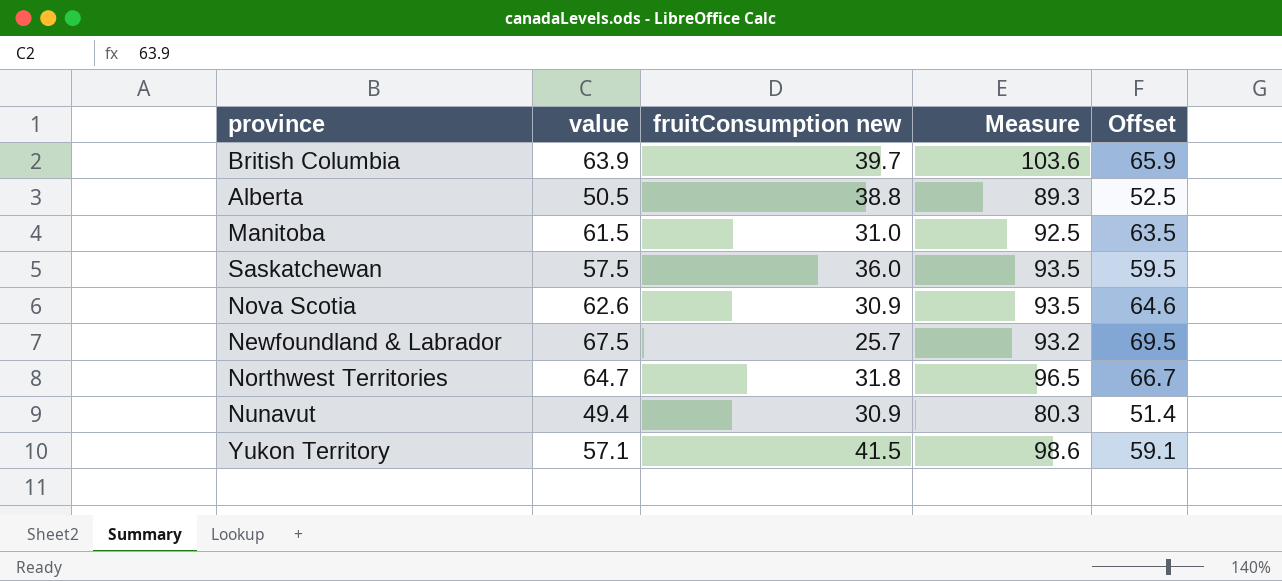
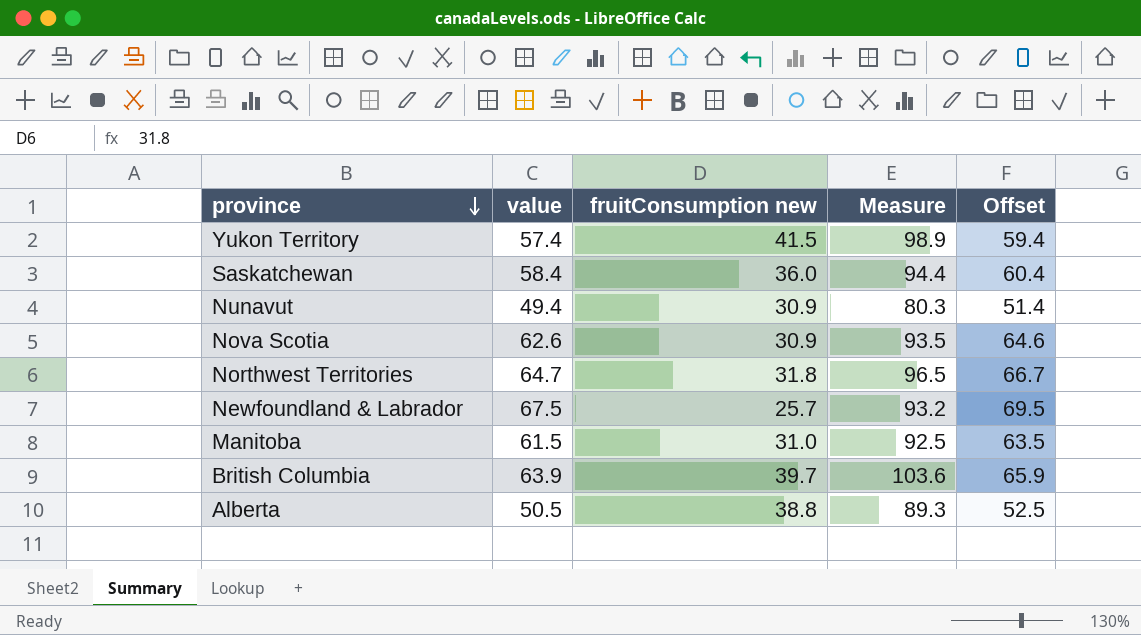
row order: none -> province descending
Yukon Territory | value: 57.1 -> 57.4
Yukon Territory | Measure: 98.6 -> 98.9
Yukon Territory | Offset: 59.1 -> 59.4
Saskatchewan | value: 57.5 -> 58.4
Saskatchewan | Measure: 93.5 -> 94.4
Saskatchewan | Offset: 59.5 -> 60.4

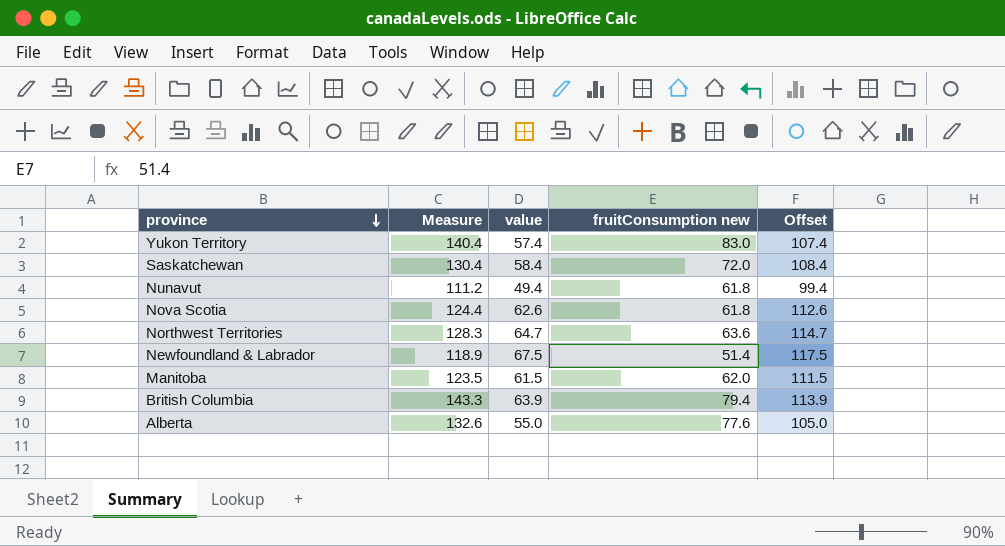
column Measure | position: 4 -> 2
column Offset | formula: [value] + 2 -> [value] + 50
Yukon Territory | Measure: 98.9 -> 140.4
Yukon Territory | fruitConsumption new: 41.5 -> 83.0
Saskatchewan | Measure: 94.4 -> 130.4
Saskatchewan | fruitConsumption new: 36.0 -> 72.0
Nunavut | Measure: 80.3 -> 111.2
Nunavut | fruitConsumption new: 30.9 -> 61.8
Nova Scotia | Measure: 93.5 -> 124.4
Nova Scotia | fruitConsumption new: 30.9 -> 61.8
Northwest Territories | Measure: 96.5 -> 128.3
Northwest Territories | fruitConsumption new: 31.8 -> 63.6
Newfoundland & Labrador | Measure: 93.2 -> 118.9
Newfoundland & Labrador | fruitConsumption new: 25.7 -> 51.4
Manitoba | Measure: 92.5 -> 123.5
Manitoba | fruitConsumption new: 31.0 -> 62.0
British Columbia | Measure: 103.6 -> 143.3
British Columbia | fruitConsumption new: 39.7 -> 79.4
Alberta | Measure: 89.3 -> 132.6
Alberta | value: 50.5 -> 55.0
Alberta | fruitConsumption new: 38.8 -> 77.6

